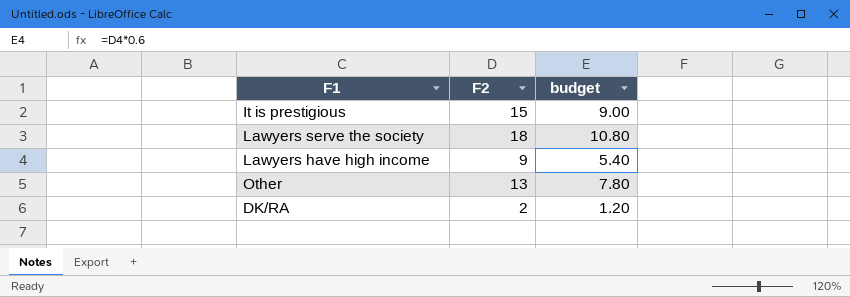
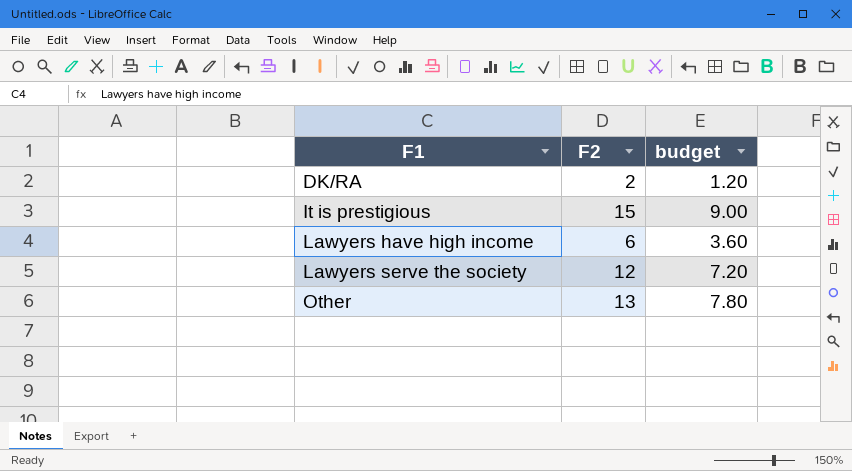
row order: none -> F1 ascending
Lawyers have high income | F2: 9 -> 6
Lawyers have high income | budget: 5.40 -> 3.60
Lawyers serve the society | F2: 18 -> 12
Lawyers serve the society | budget: 10.80 -> 7.20

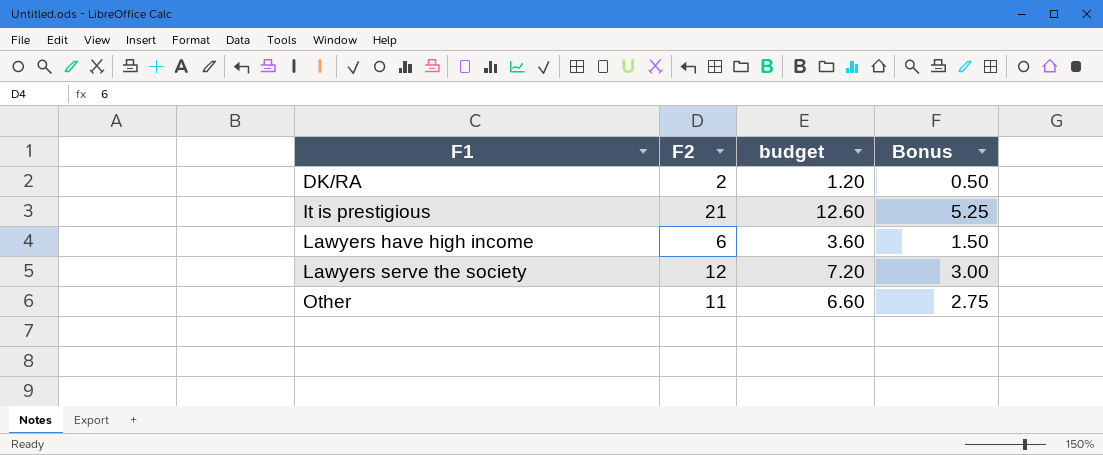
column Bonus | formula: none -> [F2] * 0.25
It is prestigious | F2: 15 -> 21
It is prestigious | budget: 9.00 -> 12.60
Other | F2: 13 -> 11
Other | budget: 7.80 -> 6.60

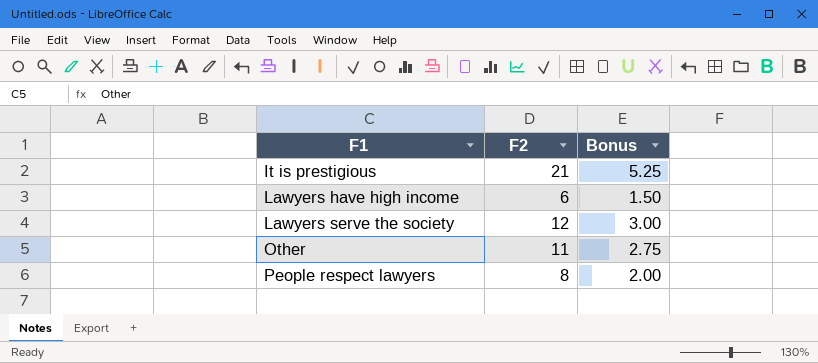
column budget | formula: [F2] * 0.6 -> none
row DK/RA: 2 | 1.20 | 0.50 -> none
row People respect lawyers: none -> 8 | 2.00

